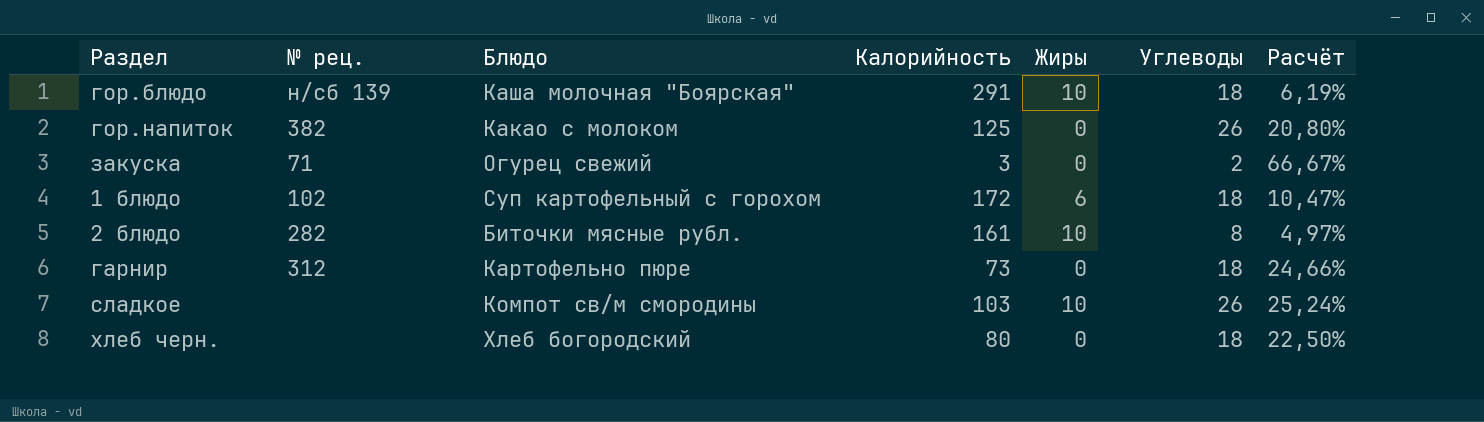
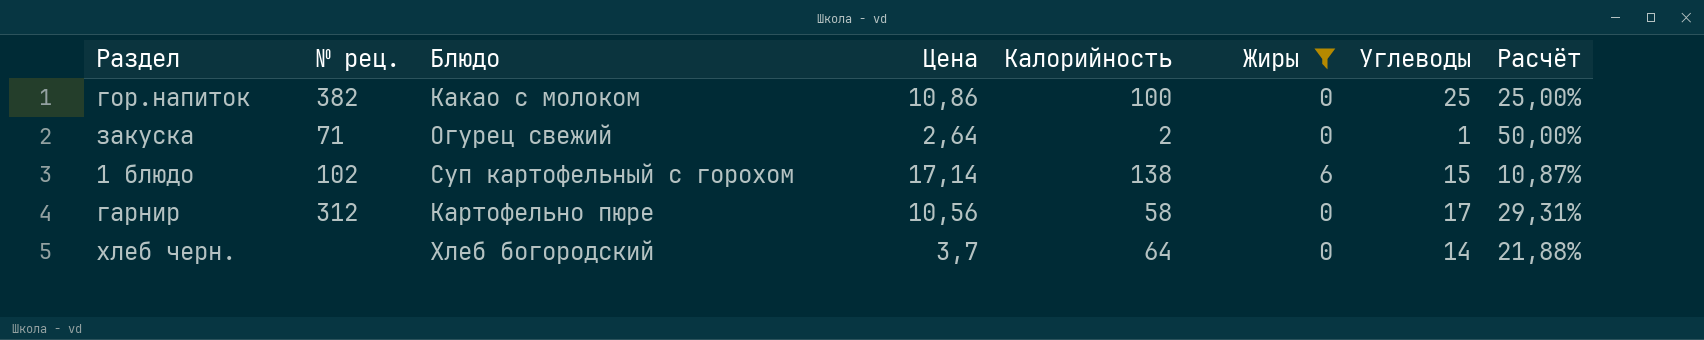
filter: none -> Жиры != 10
column Цена | position: none -> 4
гор.напиток | Калорийность: 125 -> 100
гор.напиток | Углеводы: 26 -> 25
гор.напиток | Расчёт: 20,80% -> 25,00%
закуска | Калорийность: 3 -> 2
закуска | Углеводы: 2 -> 1
закуска | Расчёт: 66,67% -> 50,00%
1 блюдо | Калорийность: 172 -> 138
1 блюдо | Углеводы: 18 -> 15
1 блюдо | Расчёт: 10,47% -> 10,87%
гарнир | Калорийность: 73 -> 58
гарнир | Углеводы: 18 -> 17
гарнир | Расчёт: 24,66% -> 29,31%
хлеб черн. | Калорийность: 80 -> 64
хлеб черн. | Углеводы: 18 -> 14
хлеб черн. | Расчёт: 22,50% -> 21,88%

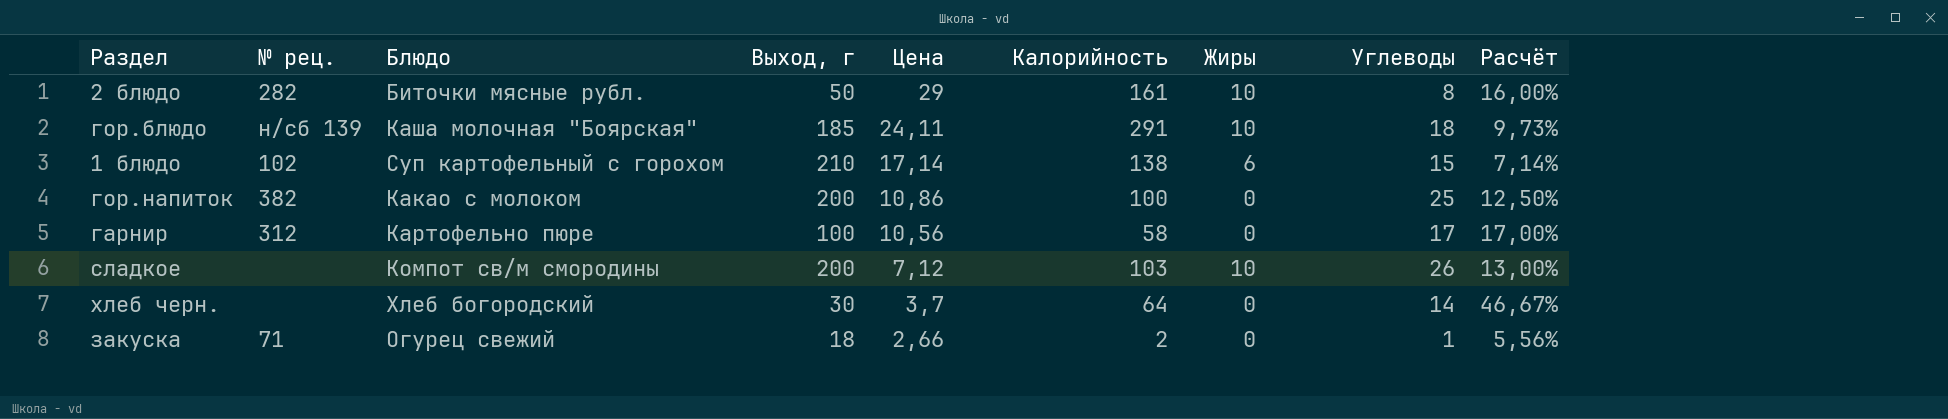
filter: Жиры != 10 -> none
row order: none -> Цена descending
column Выход, г | position: none -> 4
column Расчёт | formula: [Углеводы] / [Калорийность] -> [Углеводы] / [Выход, г]
закуска | Цена: 2,64 -> 2,66

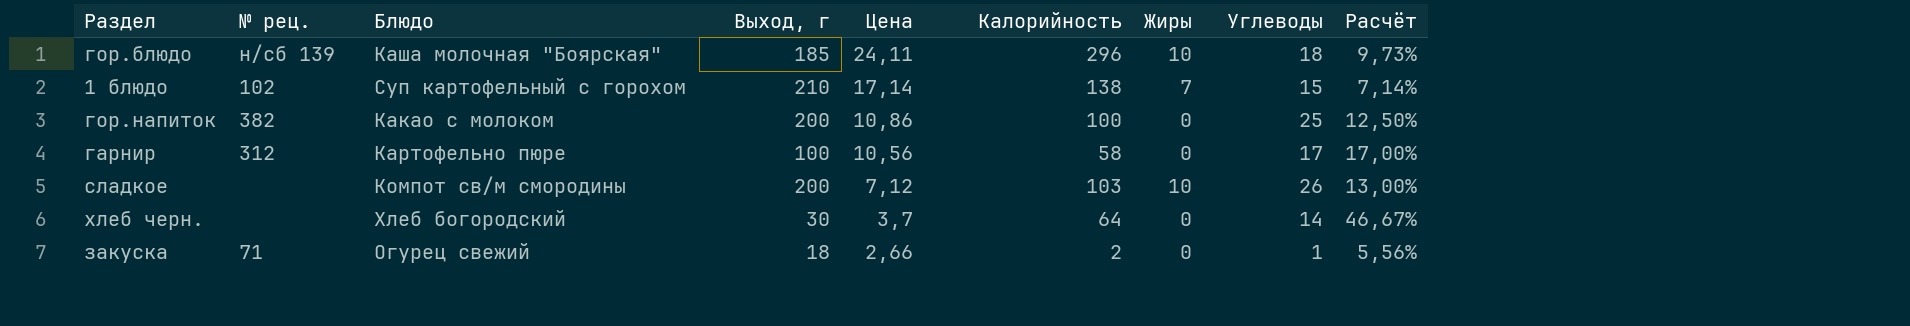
row 2 блюдо: 282 | Биточки мясные рубл. | 50 | 29 | 161 | 10 | 8 | 16,00% -> none
гор.блюдо | Калорийность: 291 -> 296
1 блюдо | Жиры: 6 -> 7

